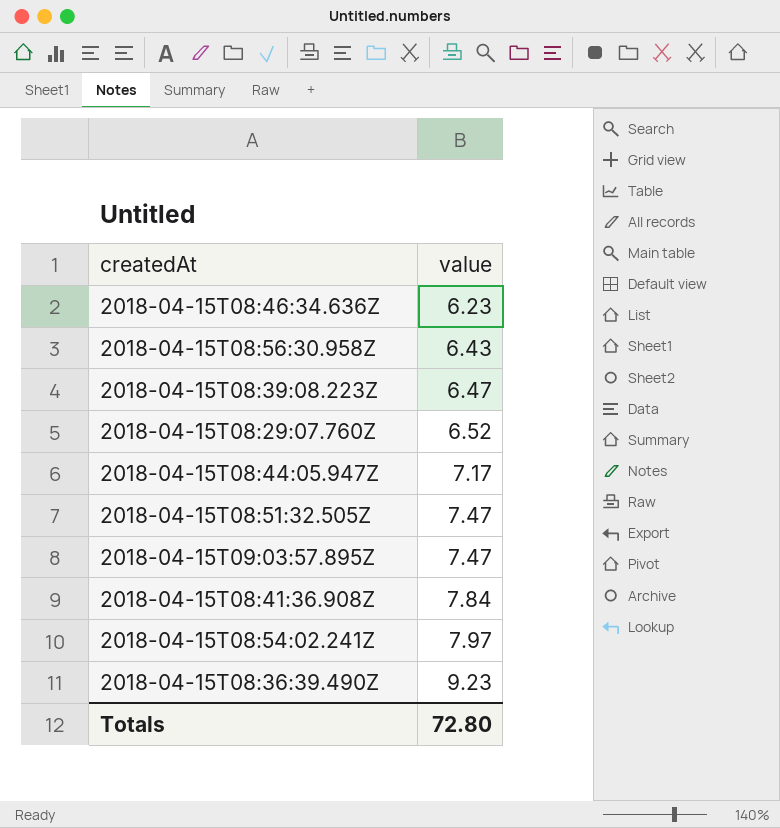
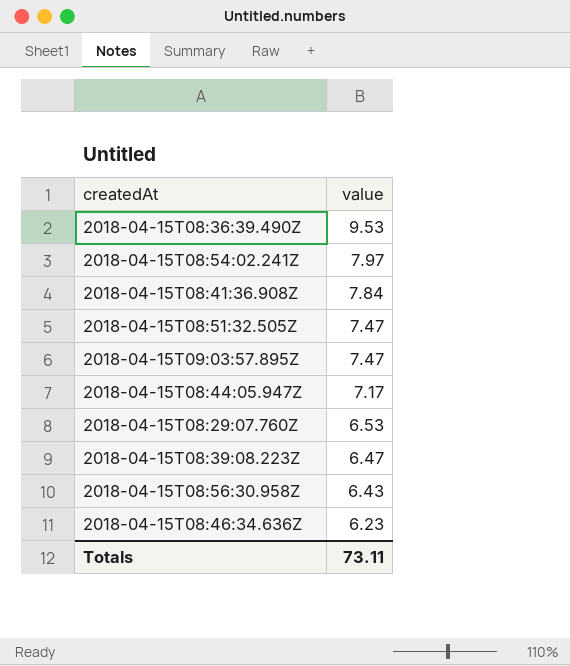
row order: value ascending -> value descending
2018-04-15T08:36:39.490Z | value: 9.23 -> 9.53
2018-04-15T08:29:07.760Z | value: 6.52 -> 6.53
Totals | value: 72.80 -> 73.11

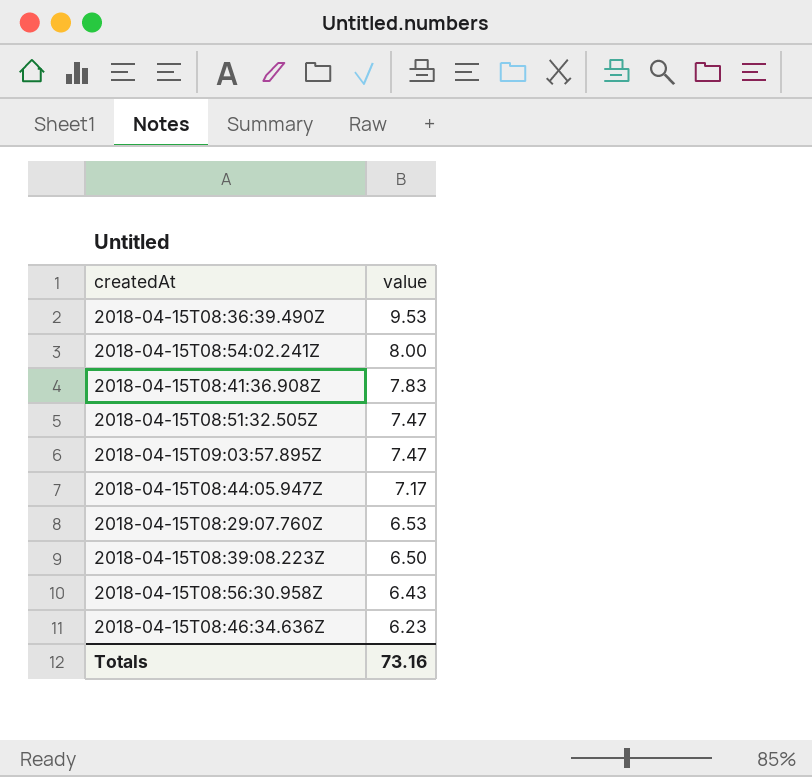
2018-04-15T08:54:02.241Z | value: 7.97 -> 8.00
2018-04-15T08:41:36.908Z | value: 7.84 -> 7.83
2018-04-15T08:39:08.223Z | value: 6.47 -> 6.50
Totals | value: 73.11 -> 73.16

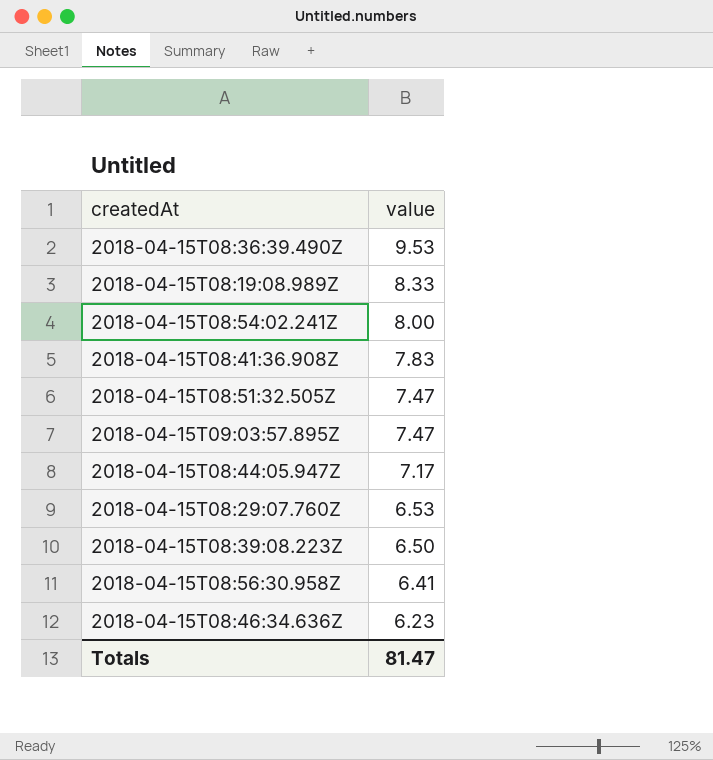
row 2018-04-15T08:19:08.989Z: none -> 8.33
2018-04-15T08:56:30.958Z | value: 6.43 -> 6.41
Totals | value: 73.16 -> 81.47

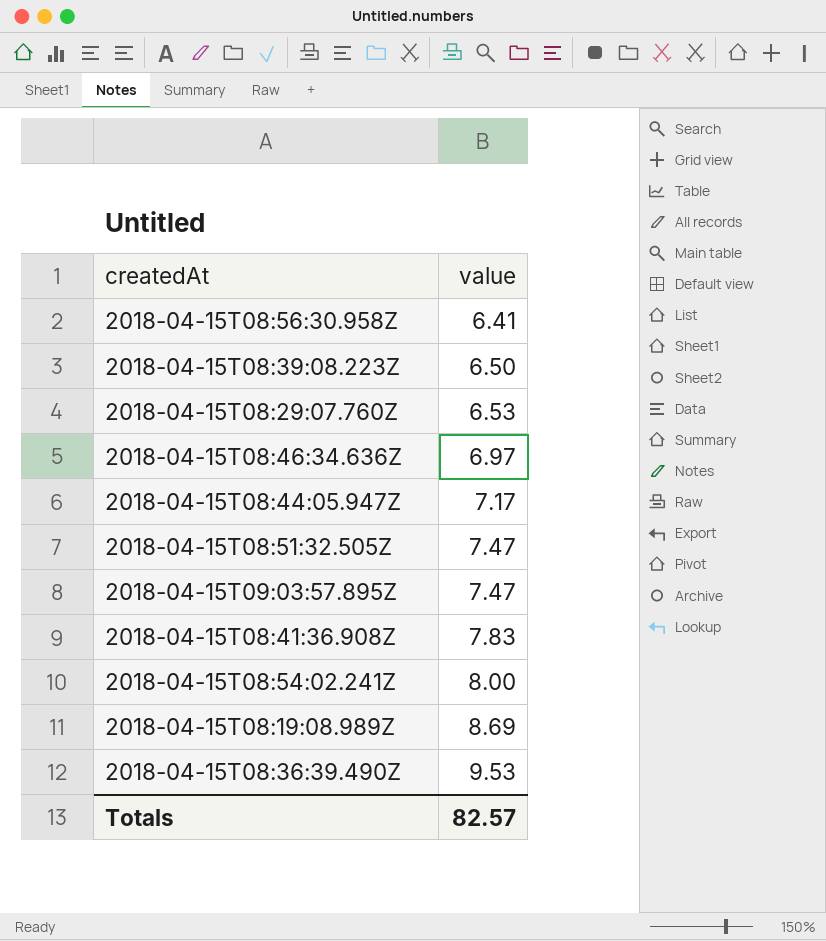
row order: value descending -> value ascending
2018-04-15T08:46:34.636Z | value: 6.23 -> 6.97
2018-04-15T08:19:08.989Z | value: 8.33 -> 8.69
Totals | value: 81.47 -> 82.57

